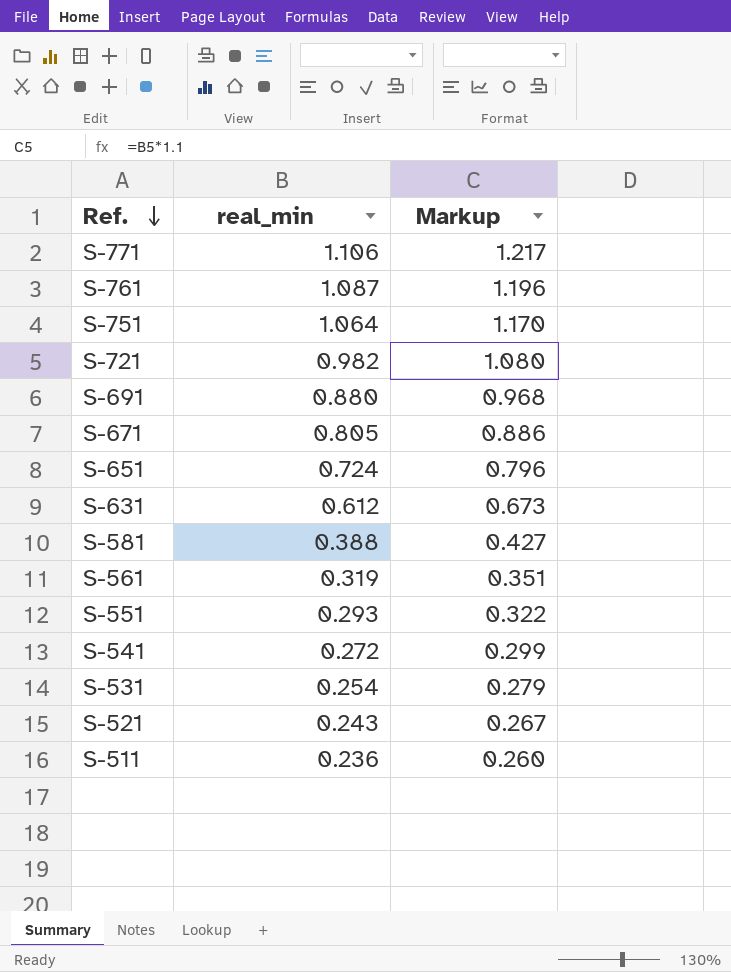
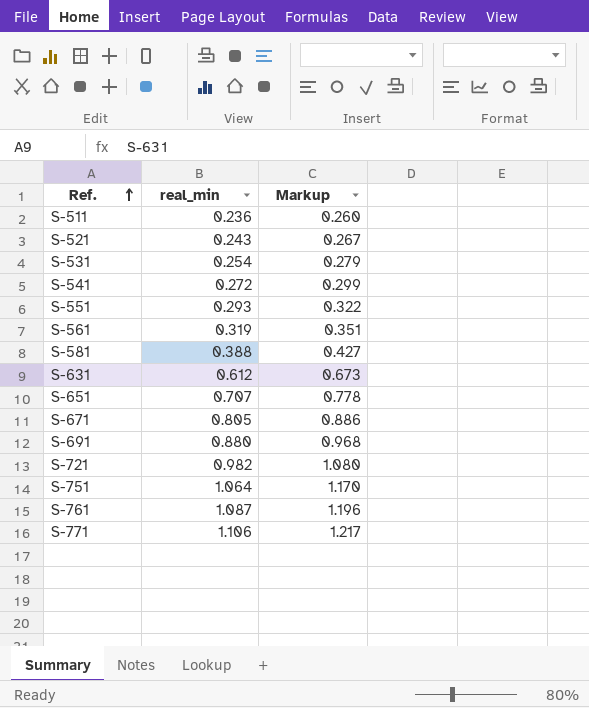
row order: Ref. descending -> Ref. ascending
S-651 | real_min: 0.724 -> 0.707
S-651 | Markup: 0.796 -> 0.778

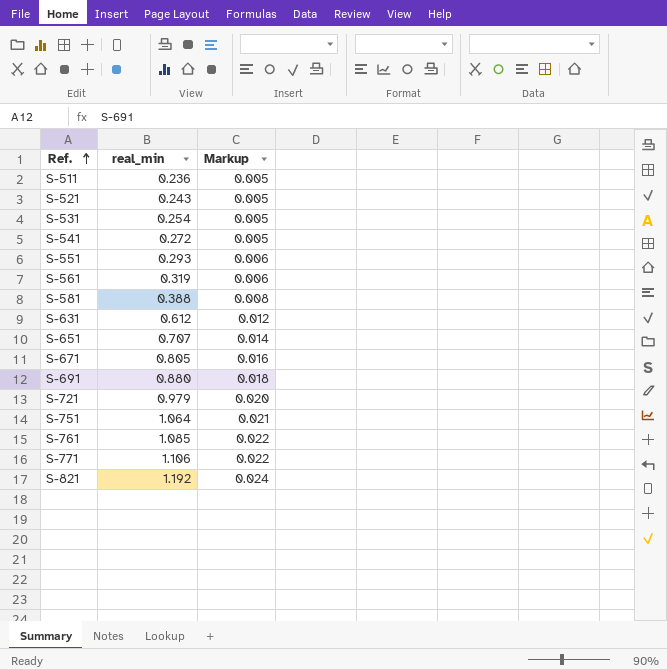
column Markup | formula: [real_min] * 1.1 -> [real_min] * 0.02
S-721 | real_min: 0.982 -> 0.979
S-761 | real_min: 1.087 -> 1.085
row S-821: none -> 1.192 | 0.024

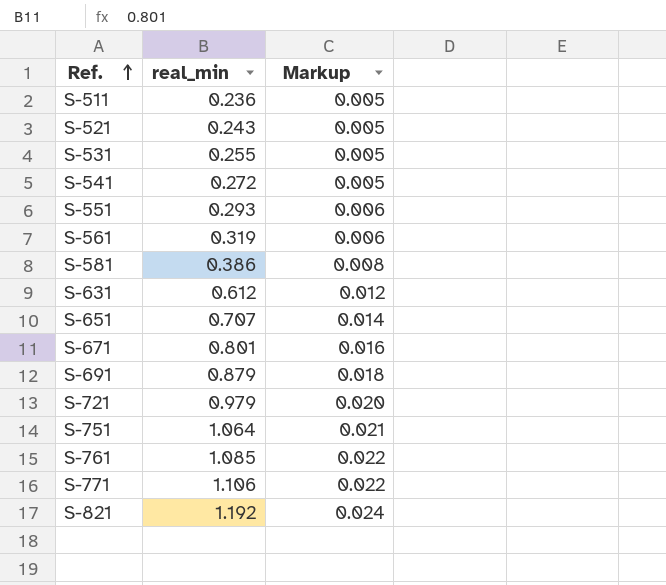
S-531 | real_min: 0.254 -> 0.255
S-581 | real_min: 0.388 -> 0.386
S-671 | real_min: 0.805 -> 0.801
S-691 | real_min: 0.880 -> 0.879

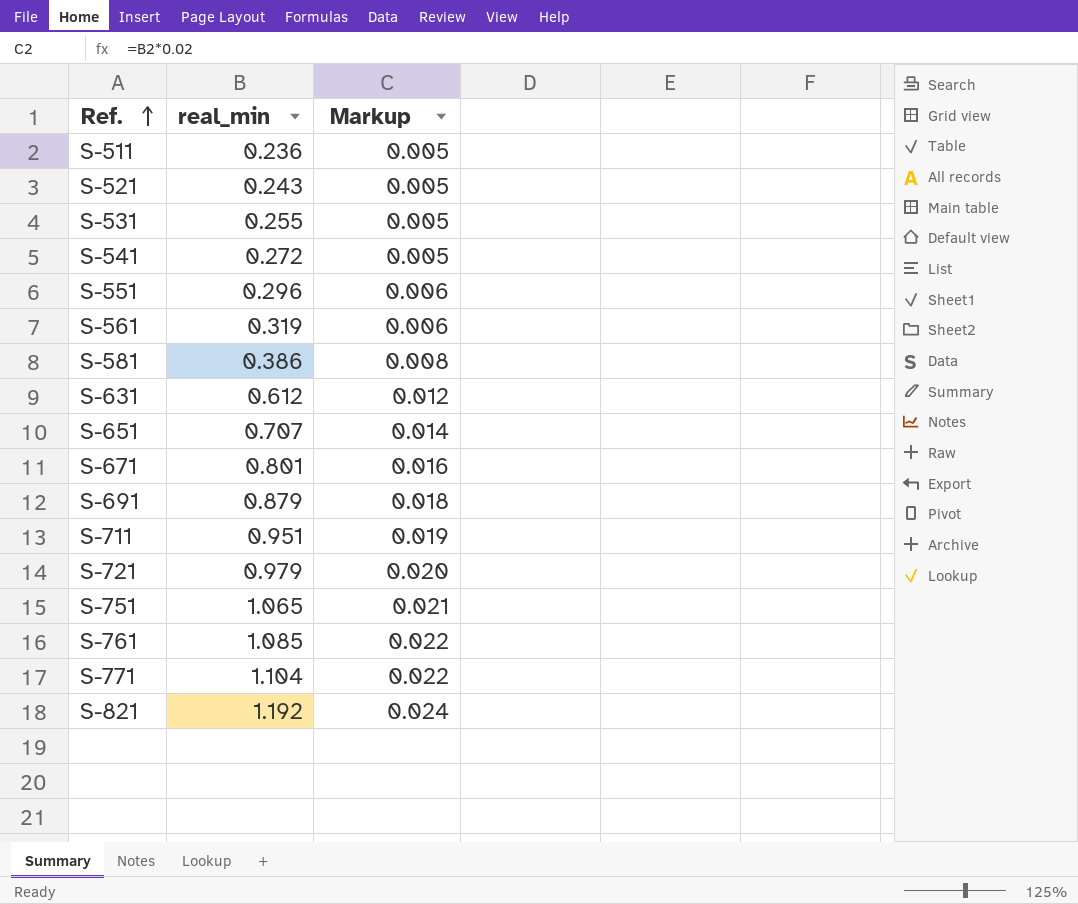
S-551 | real_min: 0.293 -> 0.296
row S-711: none -> 0.951 | 0.019
S-751 | real_min: 1.064 -> 1.065
S-771 | real_min: 1.106 -> 1.104

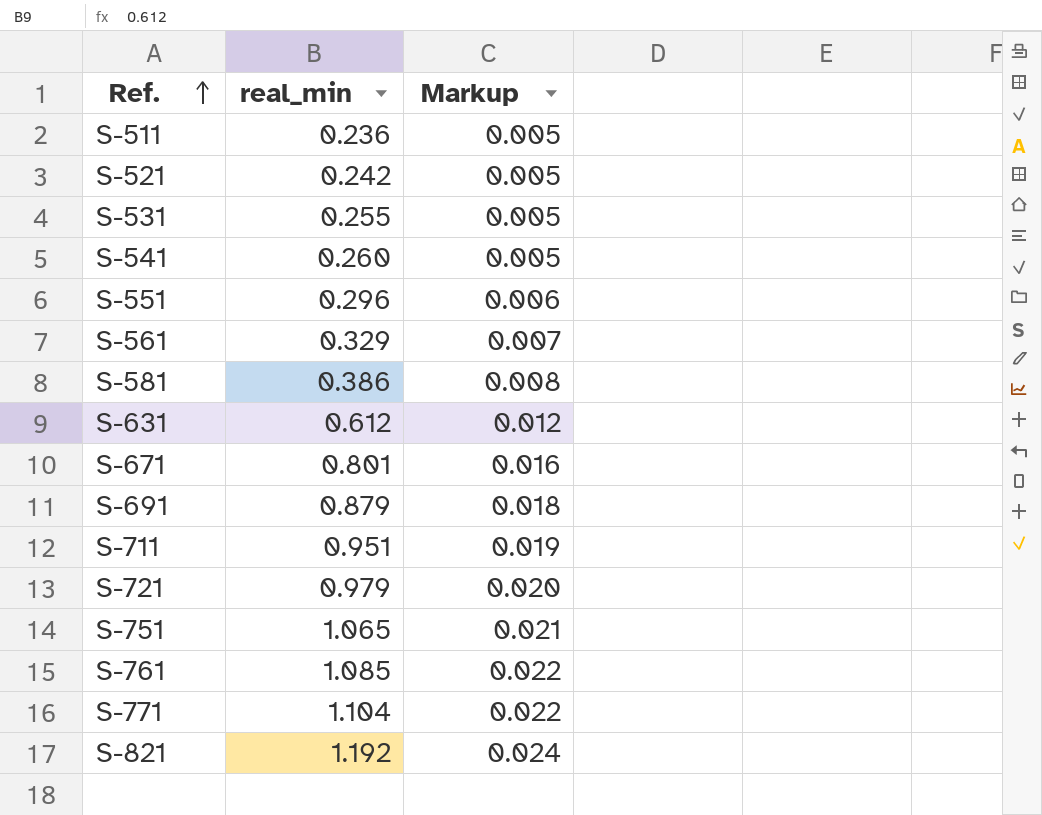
row S-651: 0.707 | 0.014 -> none
S-521 | real_min: 0.243 -> 0.242
S-541 | real_min: 0.272 -> 0.260
S-561 | real_min: 0.319 -> 0.329
S-561 | Markup: 0.006 -> 0.007

